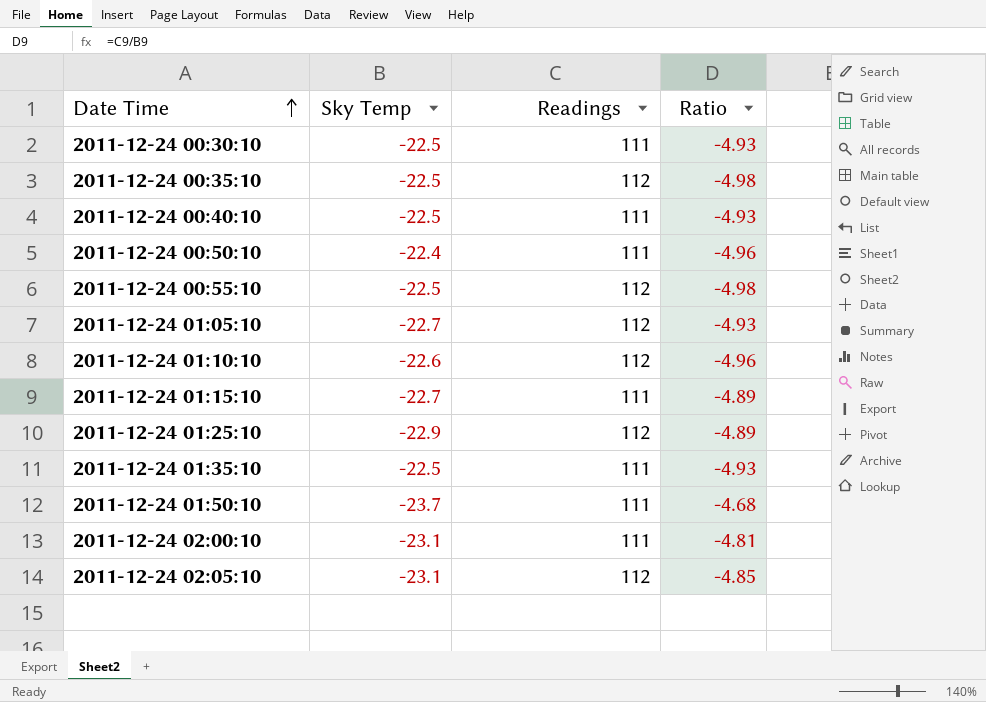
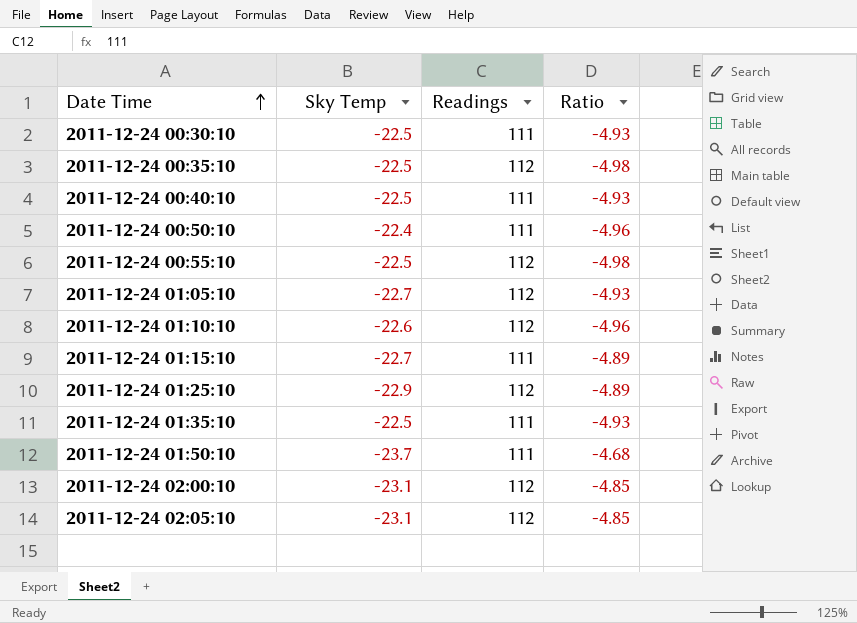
2011-12-24 02:00:10 | Readings: 111 -> 112
2011-12-24 02:00:10 | Ratio: -4.81 -> -4.85

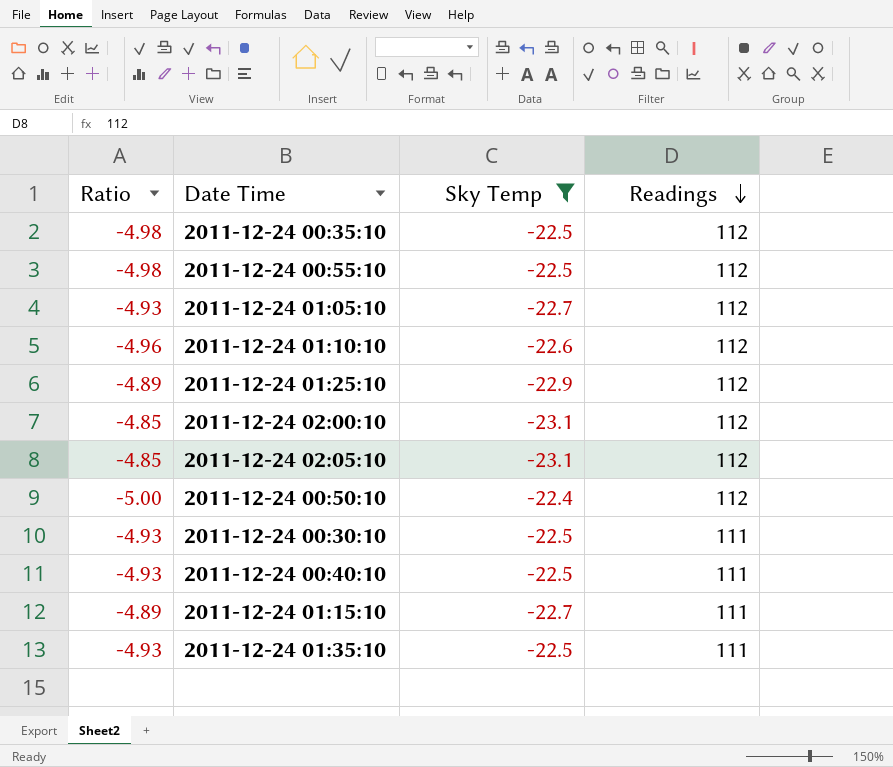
filter: none -> Sky Temp != -23.7
row order: Date Time ascending -> Readings descending
column Ratio | position: 4 -> 1
2011-12-24 00:50:10 | Ratio: -4.96 -> -5.00
2011-12-24 00:50:10 | Readings: 111 -> 112

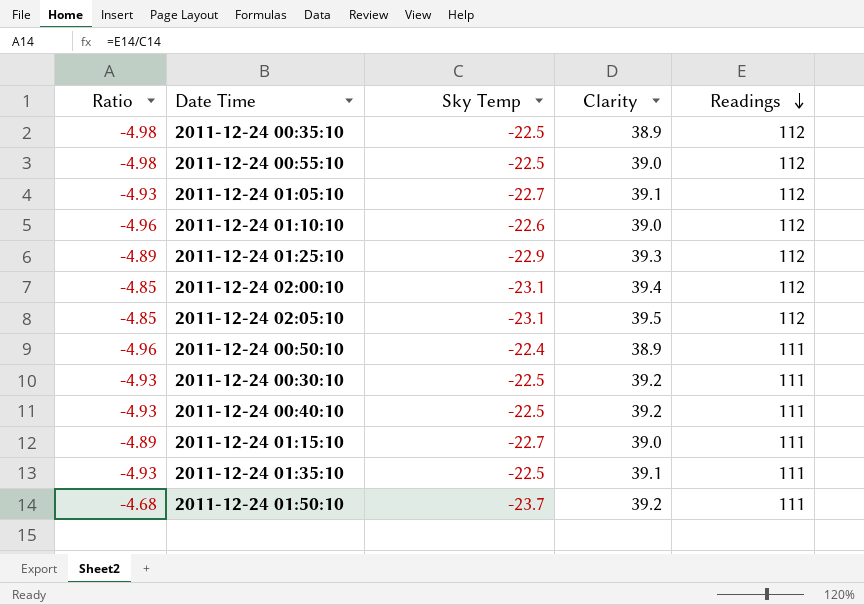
filter: Sky Temp != -23.7 -> none
column Clarity | position: none -> 4
2011-12-24 00:50:10 | Ratio: -5.00 -> -4.96
2011-12-24 00:50:10 | Readings: 112 -> 111

